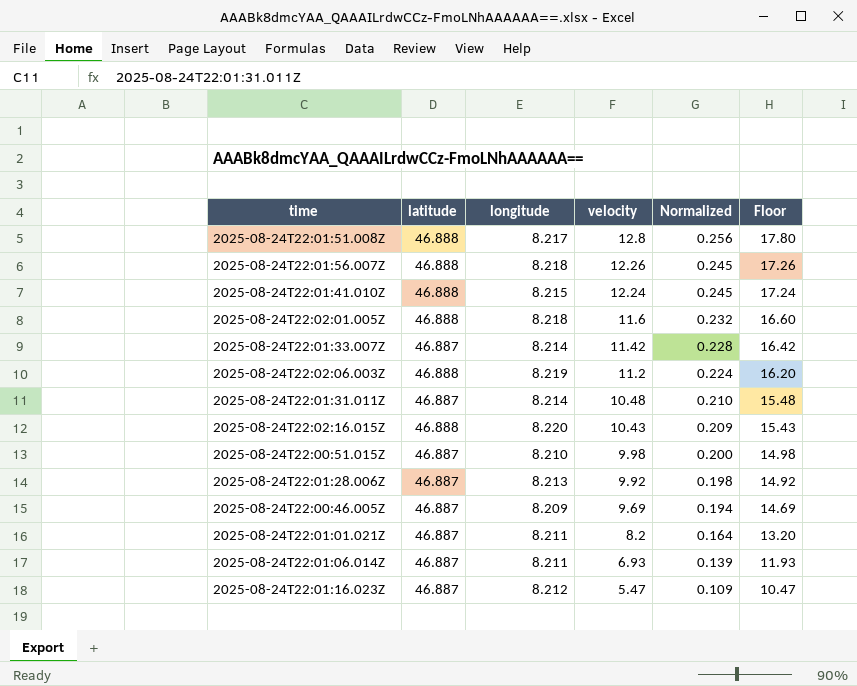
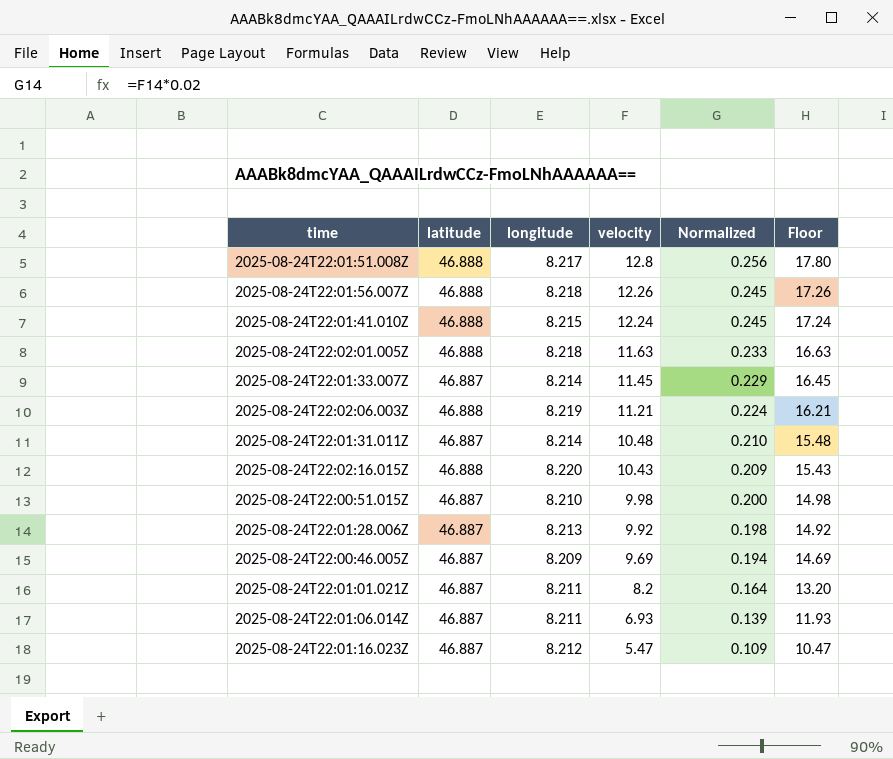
2025-08-24T22:02:01.005Z | velocity: 11.6 -> 11.63
2025-08-24T22:02:01.005Z | Normalized: 0.232 -> 0.233
2025-08-24T22:02:01.005Z | Floor: 16.60 -> 16.63
2025-08-24T22:01:33.007Z | velocity: 11.42 -> 11.45
2025-08-24T22:01:33.007Z | Normalized: 0.228 -> 0.229
2025-08-24T22:01:33.007Z | Floor: 16.42 -> 16.45
2025-08-24T22:02:06.003Z | velocity: 11.2 -> 11.21
2025-08-24T22:02:06.003Z | Floor: 16.20 -> 16.21

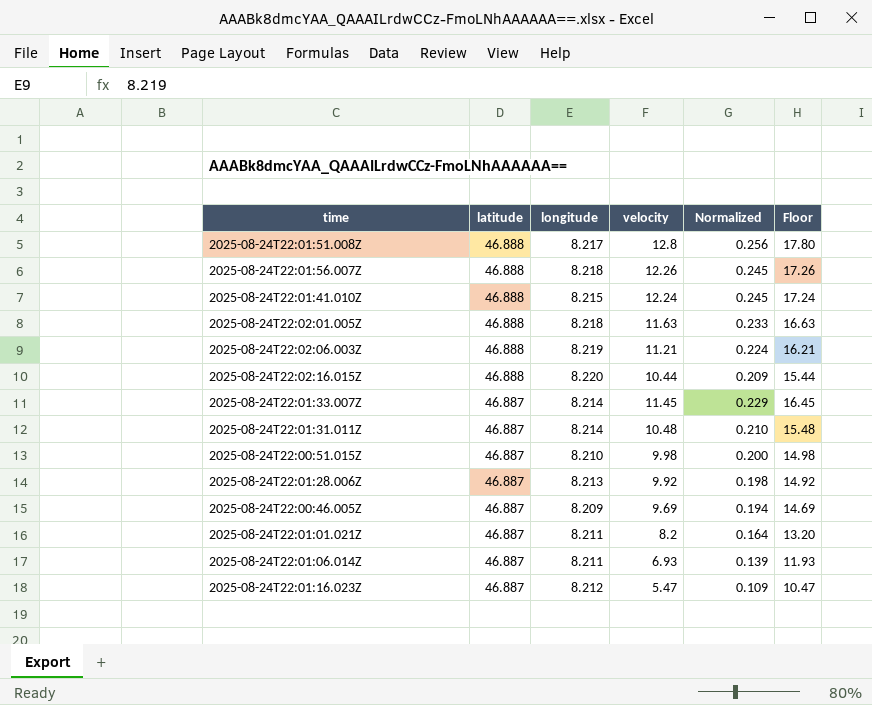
row order: velocity descending -> latitude descending
2025-08-24T22:02:16.015Z | velocity: 10.43 -> 10.44
2025-08-24T22:02:16.015Z | Floor: 15.43 -> 15.44

